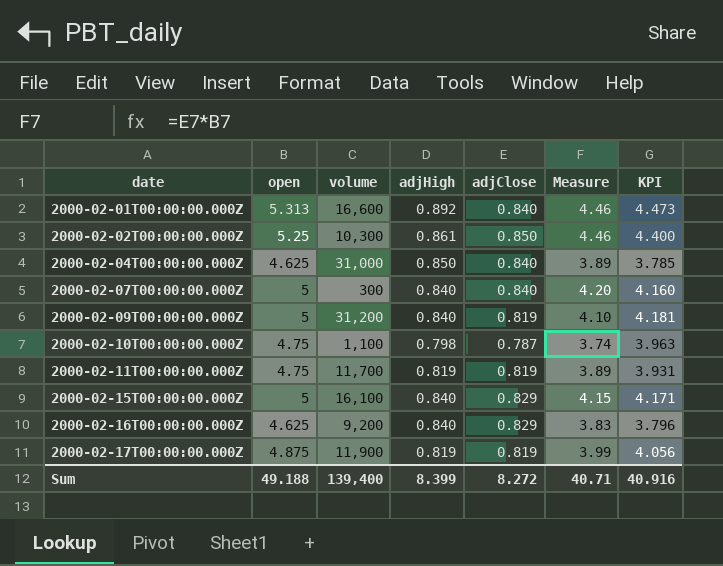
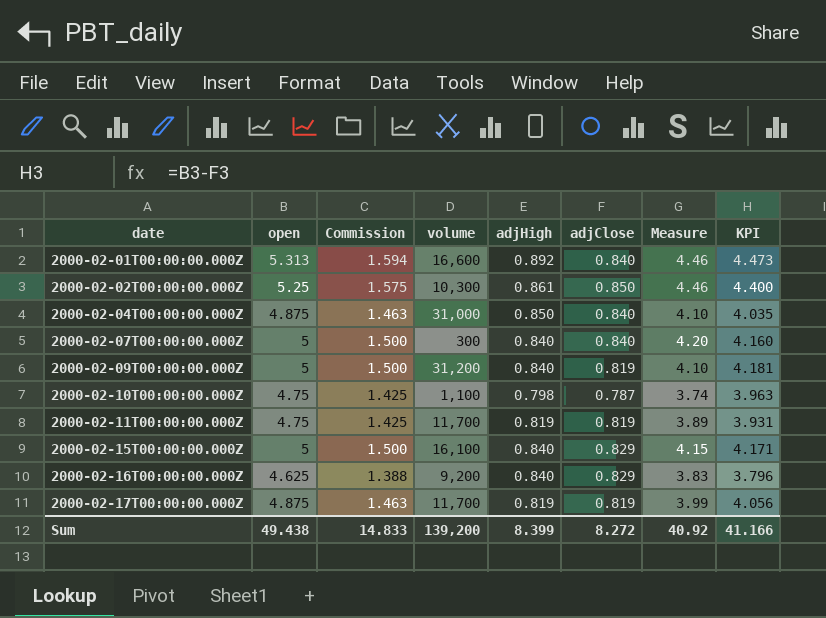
column Commission | formula: none -> [open] * 0.3
2000-02-04T00:00:00.000Z | open: 4.625 -> 4.875
2000-02-04T00:00:00.000Z | Measure: 3.89 -> 4.10
2000-02-04T00:00:00.000Z | KPI: 3.785 -> 4.035
2000-02-17T00:00:00.000Z | volume: 11,900 -> 11,700
Sum | open: 49.188 -> 49.438
Sum | volume: 139,400 -> 139,200
Sum | Measure: 40.71 -> 40.92
Sum | KPI: 40.916 -> 41.166

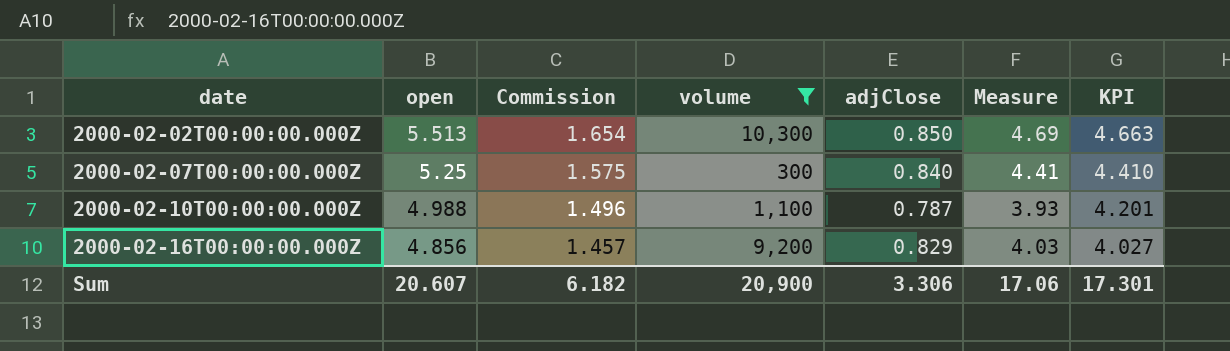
filter: none -> volume <= 10,300
column adjHigh | position: 5 -> none
2000-02-02T00:00:00.000Z | open: 5.25 -> 5.513
2000-02-02T00:00:00.000Z | Commission: 1.575 -> 1.654
2000-02-02T00:00:00.000Z | Measure: 4.46 -> 4.69
2000-02-02T00:00:00.000Z | KPI: 4.400 -> 4.663
2000-02-07T00:00:00.000Z | open: 5 -> 5.25
2000-02-07T00:00:00.000Z | Commission: 1.500 -> 1.575
2000-02-07T00:00:00.000Z | Measure: 4.20 -> 4.41
2000-02-07T00:00:00.000Z | KPI: 4.160 -> 4.410
2000-02-10T00:00:00.000Z | open: 4.75 -> 4.988
2000-02-10T00:00:00.000Z | Commission: 1.425 -> 1.496
2000-02-10T00:00:00.000Z | Measure: 3.74 -> 3.93
2000-02-10T00:00:00.000Z | KPI: 3.963 -> 4.201
2000-02-16T00:00:00.000Z | open: 4.625 -> 4.856
2000-02-16T00:00:00.000Z | Commission: 1.388 -> 1.457
2000-02-16T00:00:00.000Z | Measure: 3.83 -> 4.03
2000-02-16T00:00:00.000Z | KPI: 3.796 -> 4.027
Sum | open: 49.438 -> 20.607
Sum | Commission: 14.833 -> 6.182
Sum | volume: 139,200 -> 20,900
Sum | adjClose: 8.272 -> 3.306
Sum | Measure: 40.92 -> 17.06
Sum | KPI: 41.166 -> 17.301

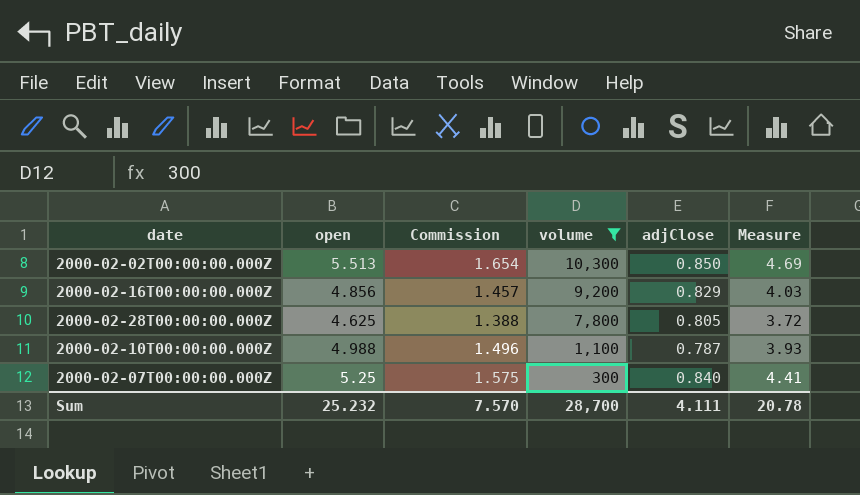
row order: date ascending -> volume descending
column KPI | formula: [open] - [adjClose] -> none
row 2000-02-28T00:00:00.000Z: none -> 4.625 | 1.388 | 7,800 | 0.805 | 3.72
Sum | open: 20.607 -> 25.232
Sum | Commission: 6.182 -> 7.570
Sum | volume: 20,900 -> 28,700
Sum | adjClose: 3.306 -> 4.111
Sum | Measure: 17.06 -> 20.78

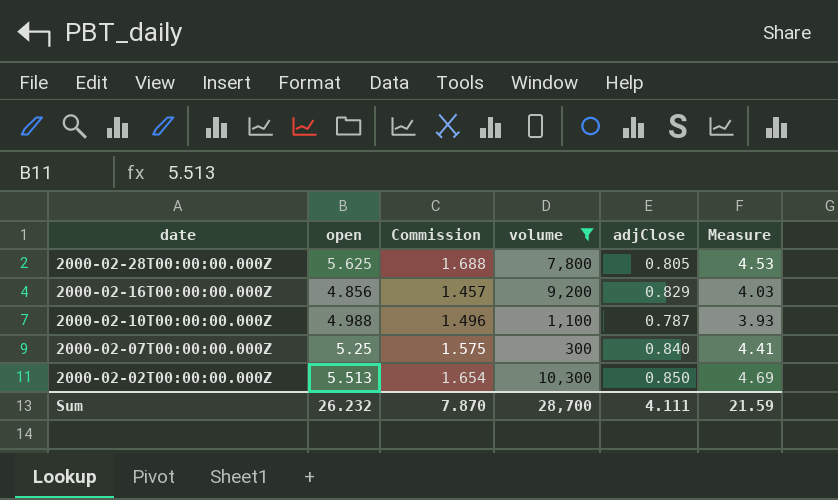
row order: volume descending -> date descending
2000-02-28T00:00:00.000Z | open: 4.625 -> 5.625
2000-02-28T00:00:00.000Z | Commission: 1.388 -> 1.688
2000-02-28T00:00:00.000Z | Measure: 3.72 -> 4.53
Sum | open: 25.232 -> 26.232
Sum | Commission: 7.570 -> 7.870
Sum | Measure: 20.78 -> 21.59

